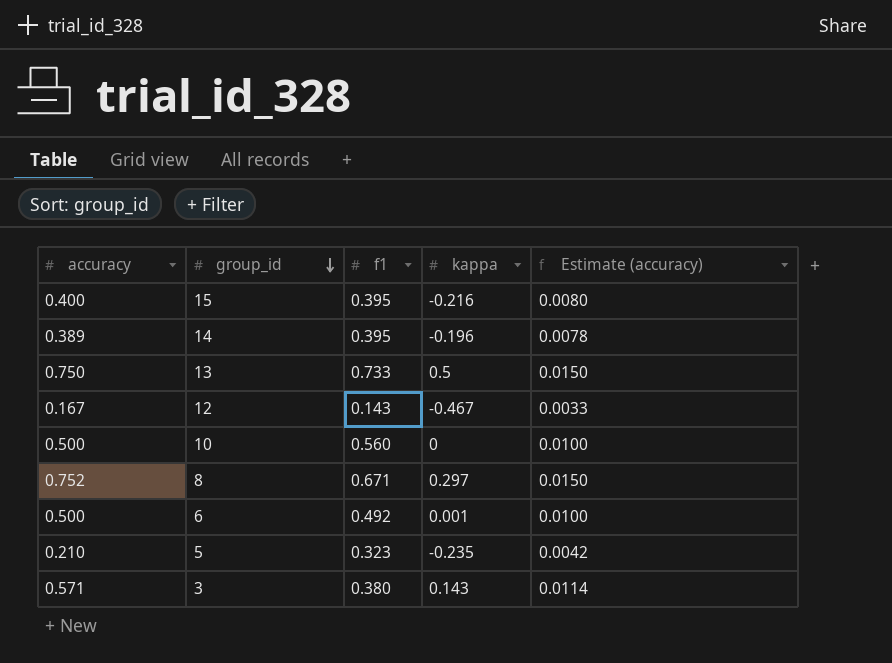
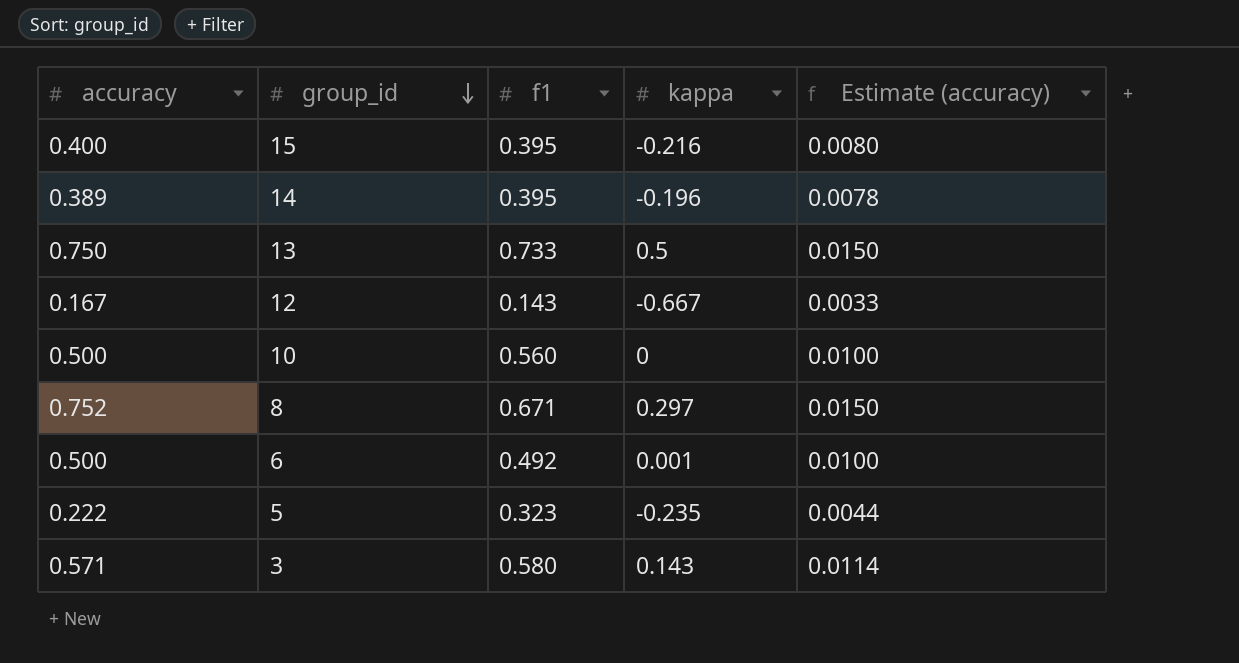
12 | kappa: -0.467 -> -0.667
5 | accuracy: 0.210 -> 0.222
5 | Estimate (accuracy): 0.0042 -> 0.0044
3 | f1: 0.380 -> 0.580

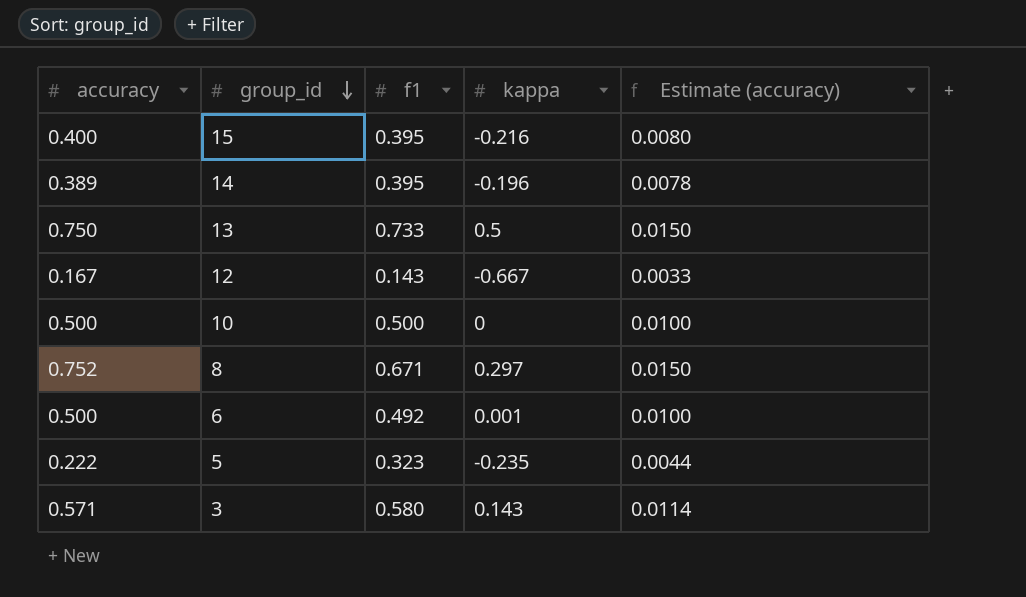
10 | f1: 0.560 -> 0.500

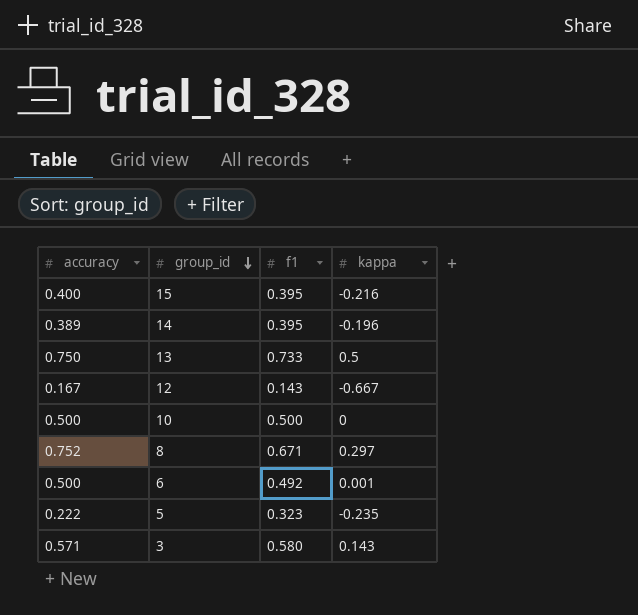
column Estimate (accuracy) | formula: [accuracy] * 0.02 -> none

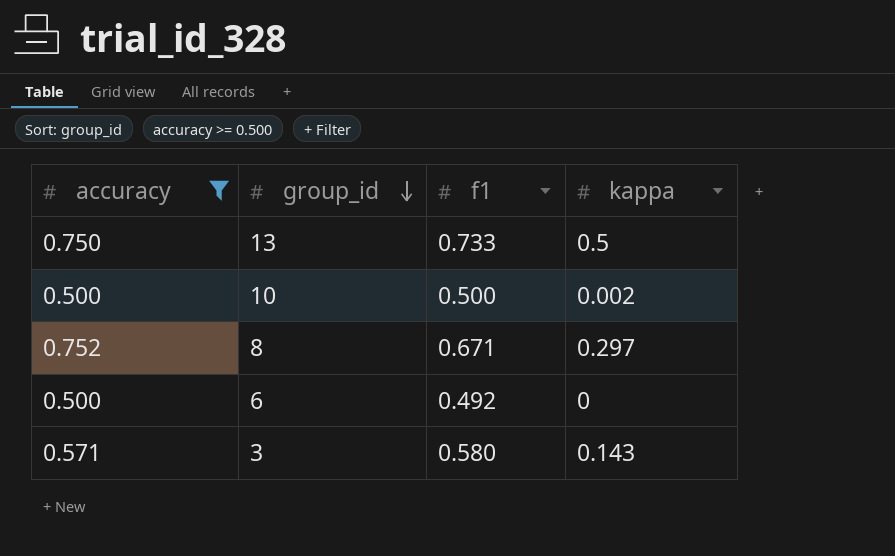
filter: none -> accuracy >= 0.500
10 | kappa: 0 -> 0.002
6 | kappa: 0.001 -> 0

